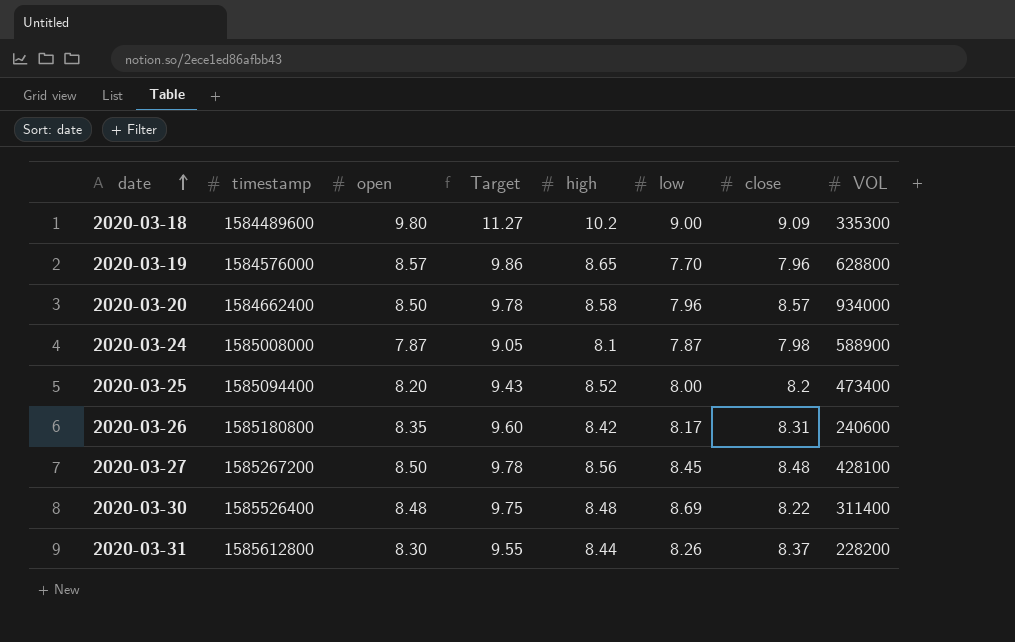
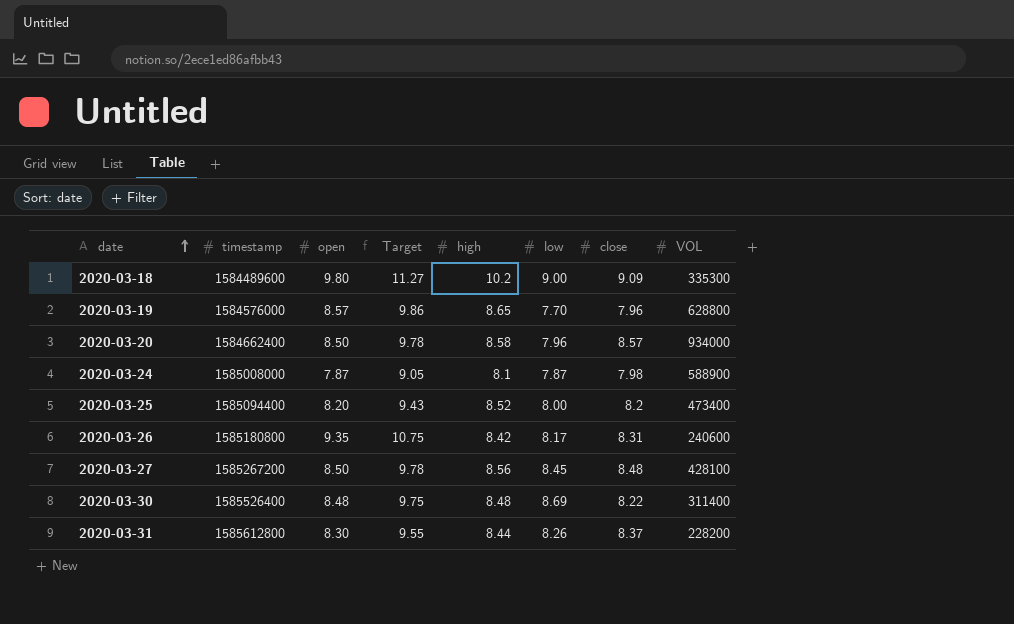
2020-03-26 | open: 8.35 -> 9.35
2020-03-26 | Target: 9.60 -> 10.75

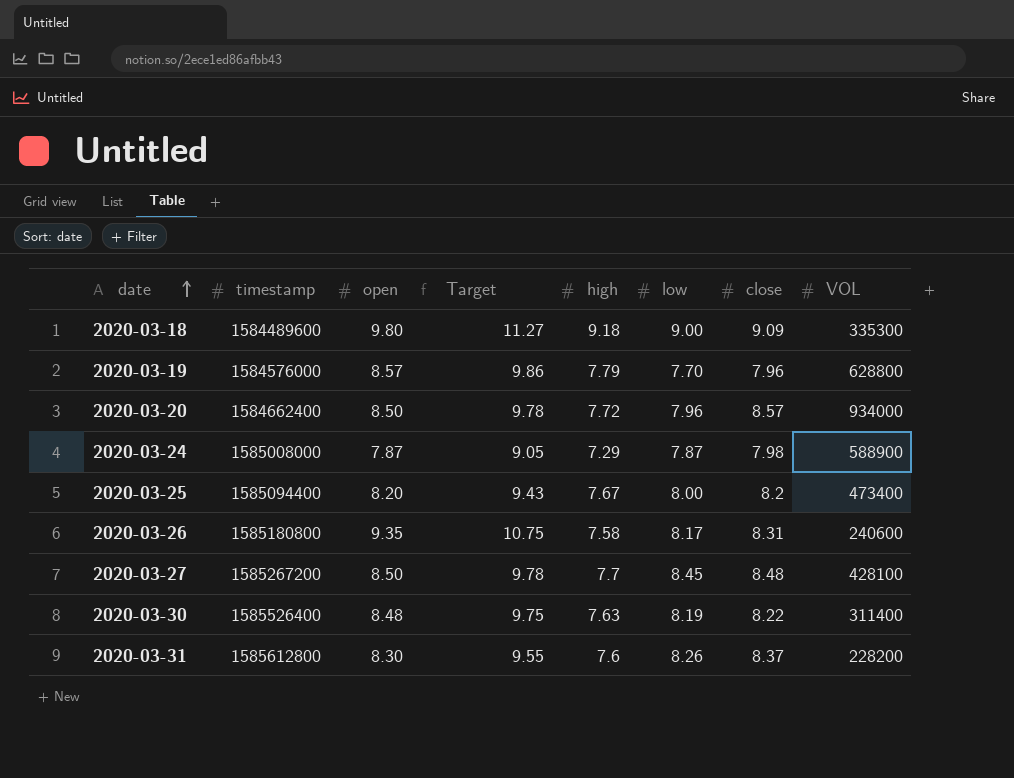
2020-03-18 | high: 10.2 -> 9.18
2020-03-19 | high: 8.65 -> 7.79
2020-03-20 | high: 8.58 -> 7.72
2020-03-24 | high: 8.1 -> 7.29
2020-03-25 | high: 8.52 -> 7.67
2020-03-26 | high: 8.42 -> 7.58
2020-03-27 | high: 8.56 -> 7.7
2020-03-30 | high: 8.48 -> 7.63
2020-03-30 | low: 8.69 -> 8.19
2020-03-31 | high: 8.44 -> 7.6

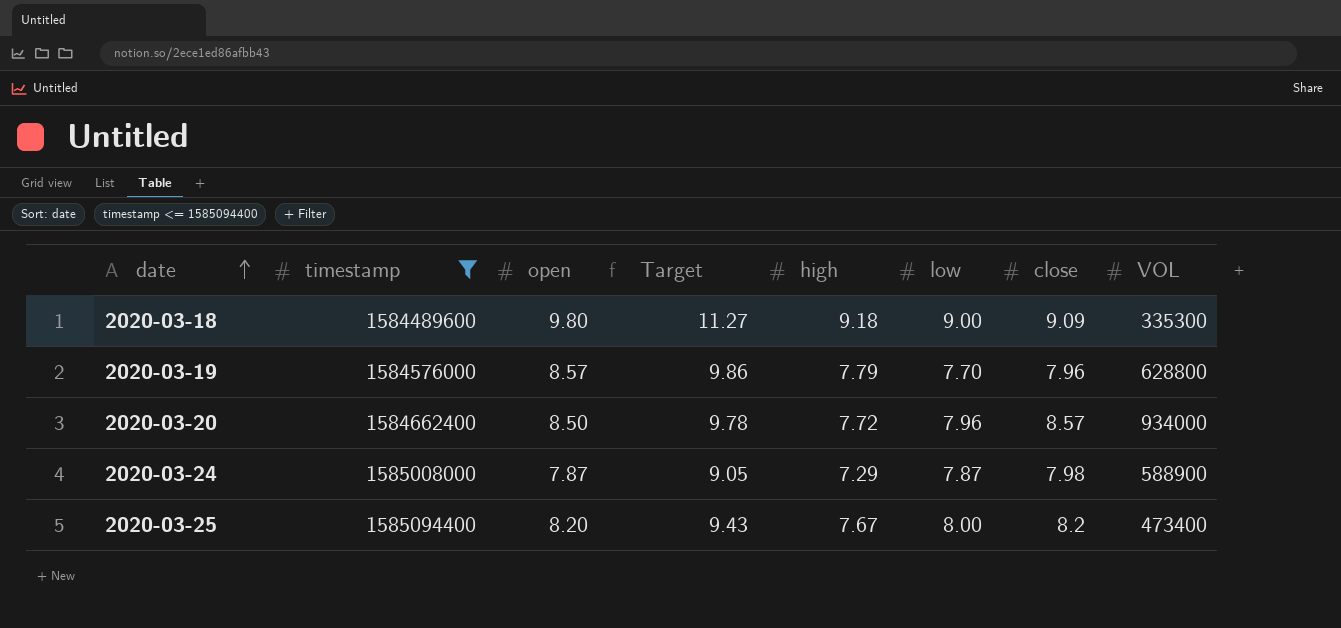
filter: none -> timestamp <= 1585094400

